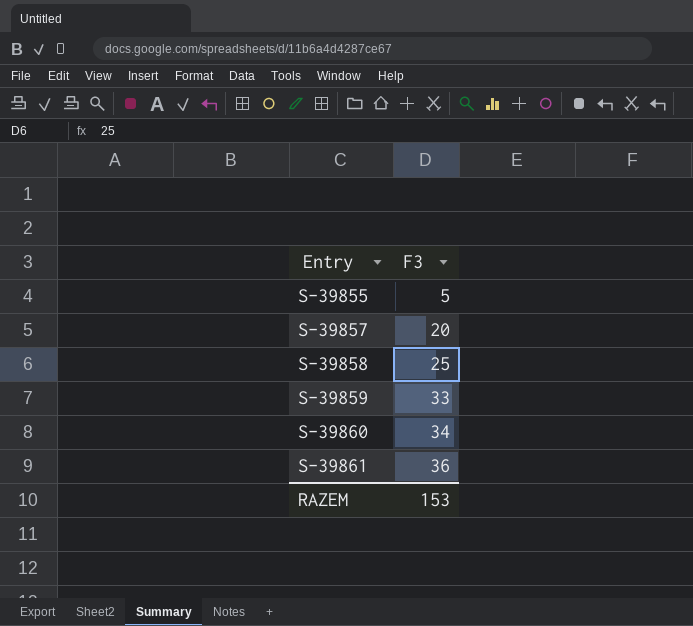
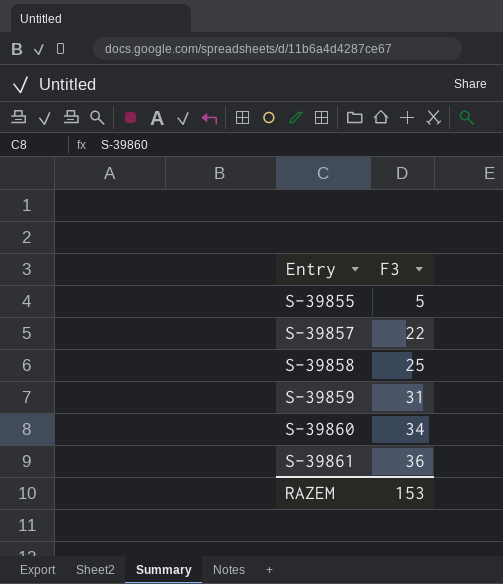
S-39857 | F3: 20 -> 22
S-39859 | F3: 33 -> 31

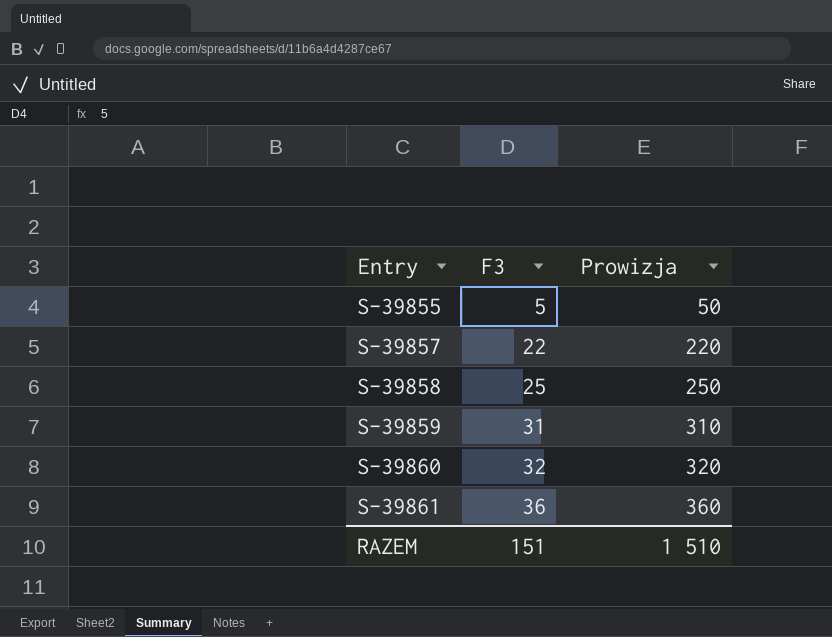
column Prowizja | formula: none -> [F3] * 10
S-39860 | F3: 34 -> 32
RAZEM | F3: 153 -> 151

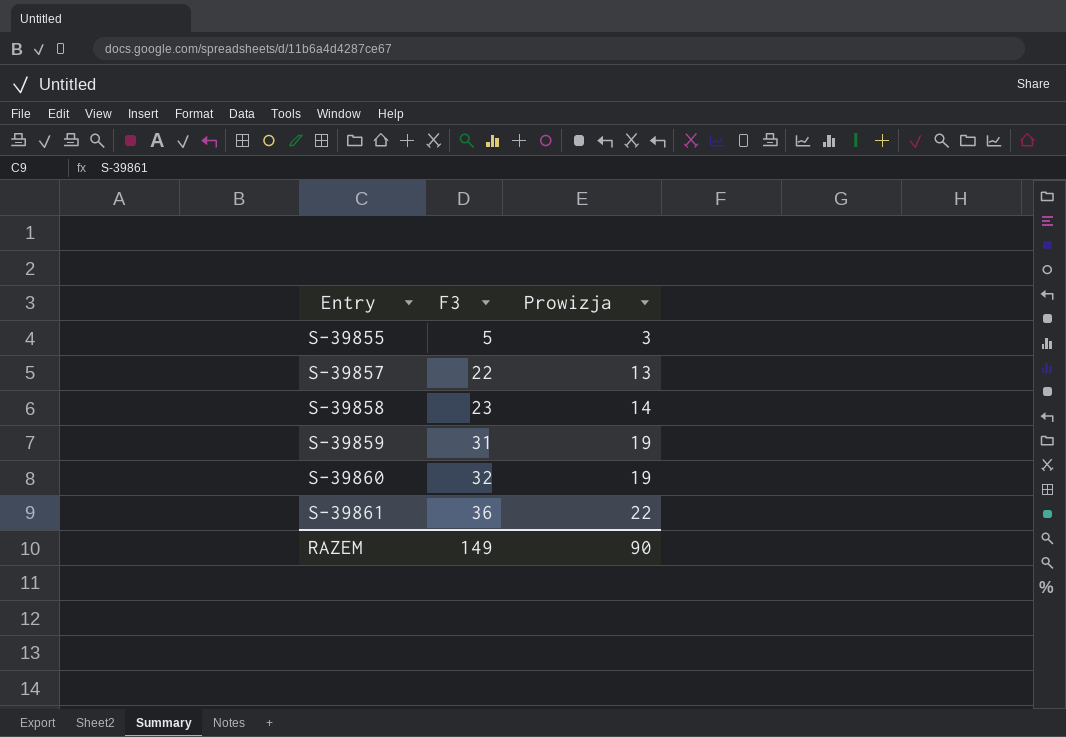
column Prowizja | formula: [F3] * 10 -> [F3] * 0,6
S-39858 | F3: 25 -> 23
RAZEM | F3: 151 -> 149
RAZEM | Prowizja: 1 510 -> 90

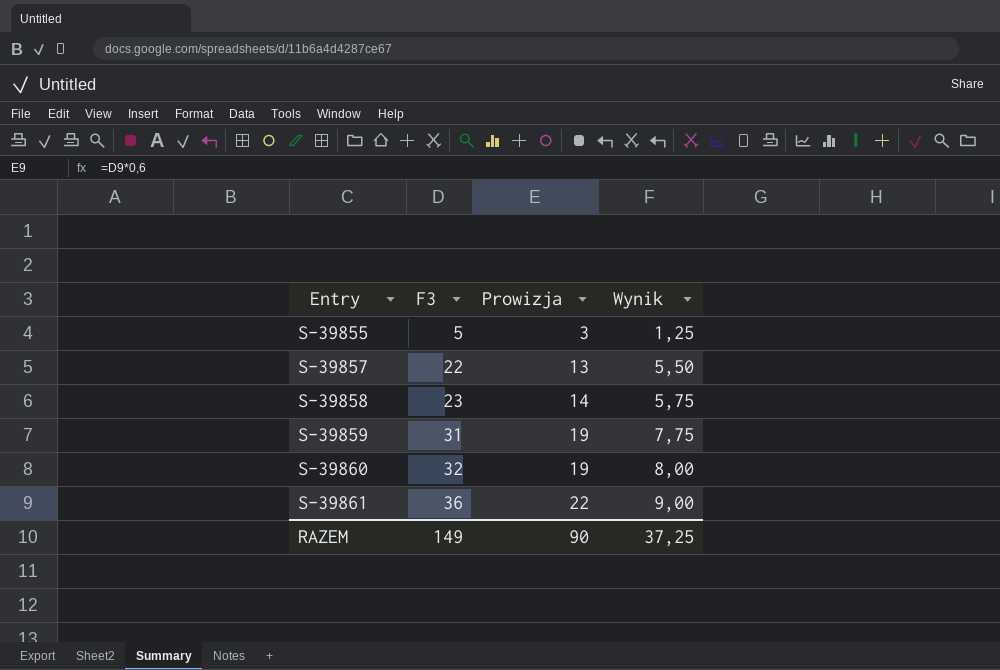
column Wynik | formula: none -> [F3] * 0,25

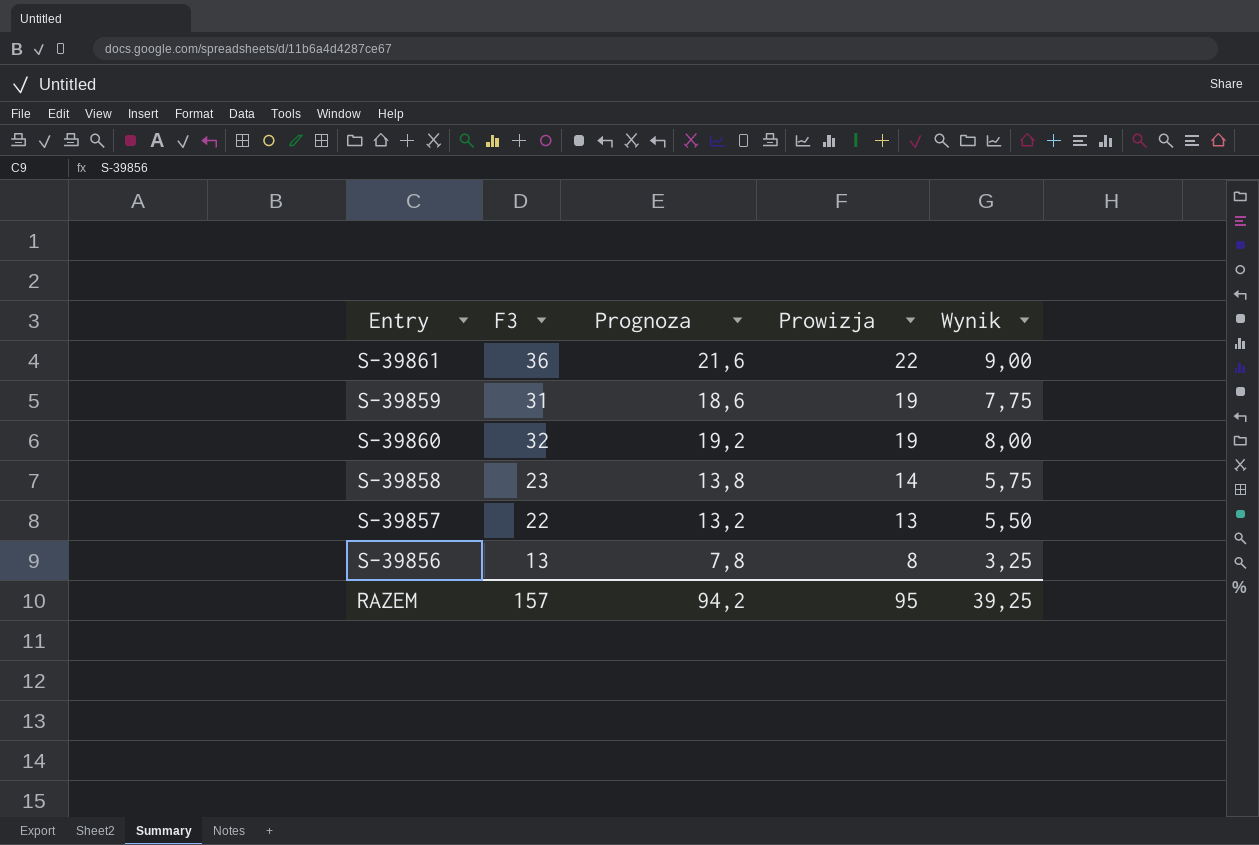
row order: Entry ascending -> Prowizja descending
column Prognoza | formula: none -> [F3] * 0,6
row S-39855: 5 | 3 | 1,25 -> none
row S-39856: none -> 13 | 7,8 | 8 | 3,25
RAZEM | F3: 149 -> 157
RAZEM | Prowizja: 90 -> 95
RAZEM | Wynik: 37,25 -> 39,25

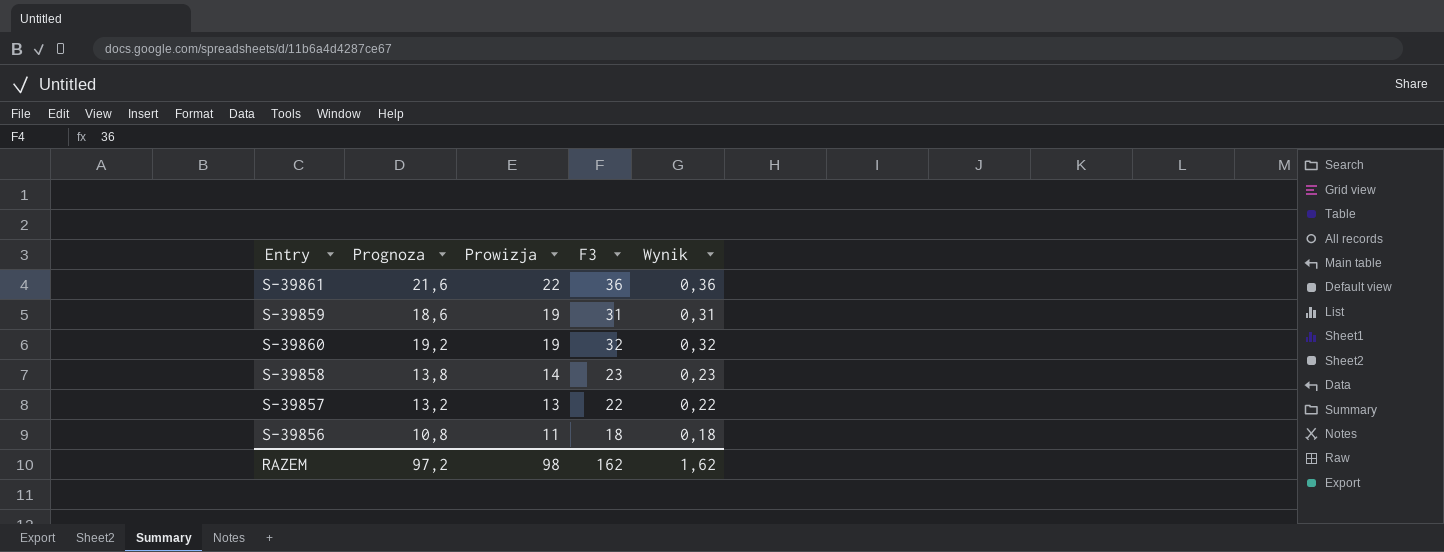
column F3 | position: 2 -> 4
column Wynik | formula: [F3] * 0,25 -> [F3] * 0,01
S-39856 | Prognoza: 7,8 -> 10,8
S-39856 | Prowizja: 8 -> 11
S-39856 | F3: 13 -> 18
RAZEM | Prognoza: 94,2 -> 97,2
RAZEM | Prowizja: 95 -> 98
RAZEM | F3: 157 -> 162
RAZEM | Wynik: 39,25 -> 1,62

